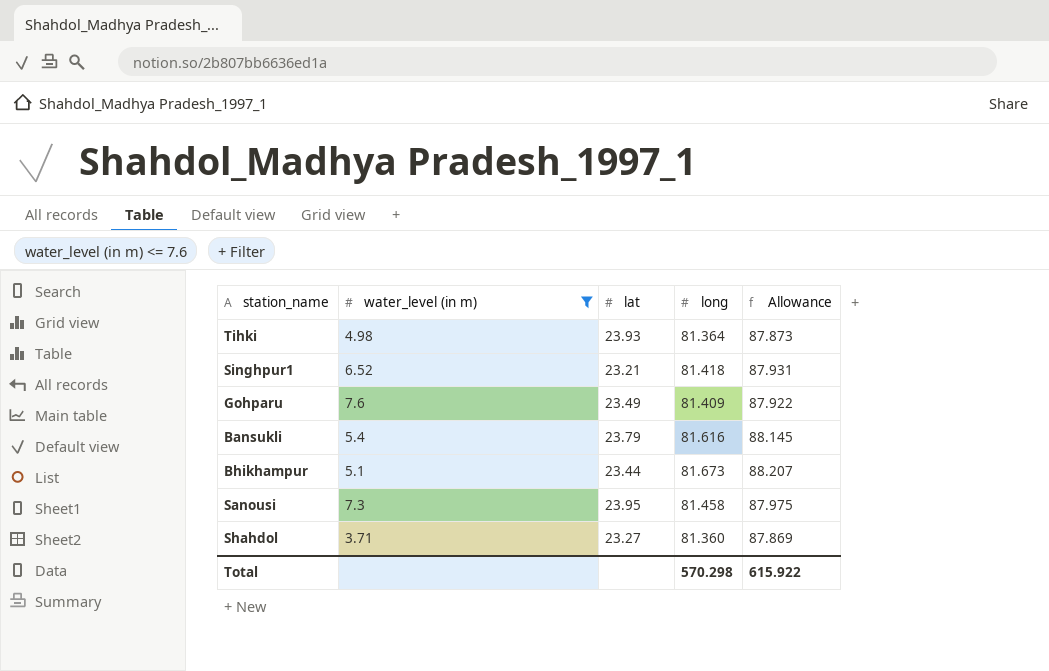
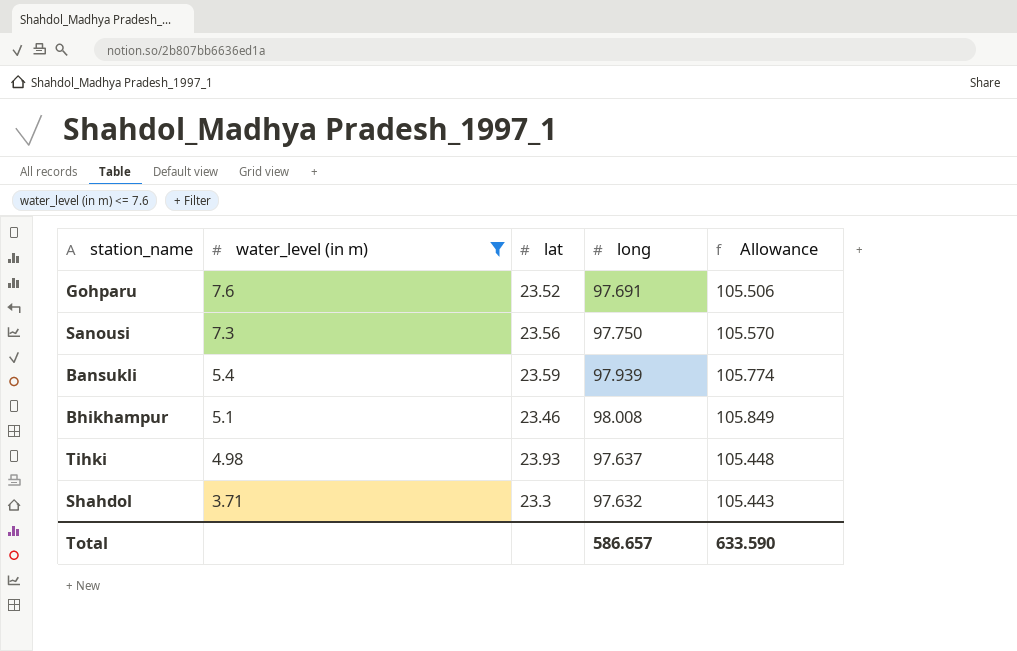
row order: none -> water_level (in m) descending
row Singhpur1: 6.52 | 23.21 | 81.418 | 87.931 -> none
Gohparu | lat: 23.49 -> 23.52
Gohparu | long: 81.409 -> 97.691
Gohparu | Allowance: 87.922 -> 105.506
Sanousi | lat: 23.95 -> 23.56
Sanousi | long: 81.458 -> 97.750
Sanousi | Allowance: 87.975 -> 105.570
Bansukli | lat: 23.79 -> 23.59
Bansukli | long: 81.616 -> 97.939
Bansukli | Allowance: 88.145 -> 105.774
Bhikhampur | lat: 23.44 -> 23.46
Bhikhampur | long: 81.673 -> 98.008
Bhikhampur | Allowance: 88.207 -> 105.849
Tihki | long: 81.364 -> 97.637
Tihki | Allowance: 87.873 -> 105.448
Shahdol | lat: 23.27 -> 23.3
Shahdol | long: 81.360 -> 97.632
Shahdol | Allowance: 87.869 -> 105.443
Total | long: 570.298 -> 586.657
Total | Allowance: 615.922 -> 633.590

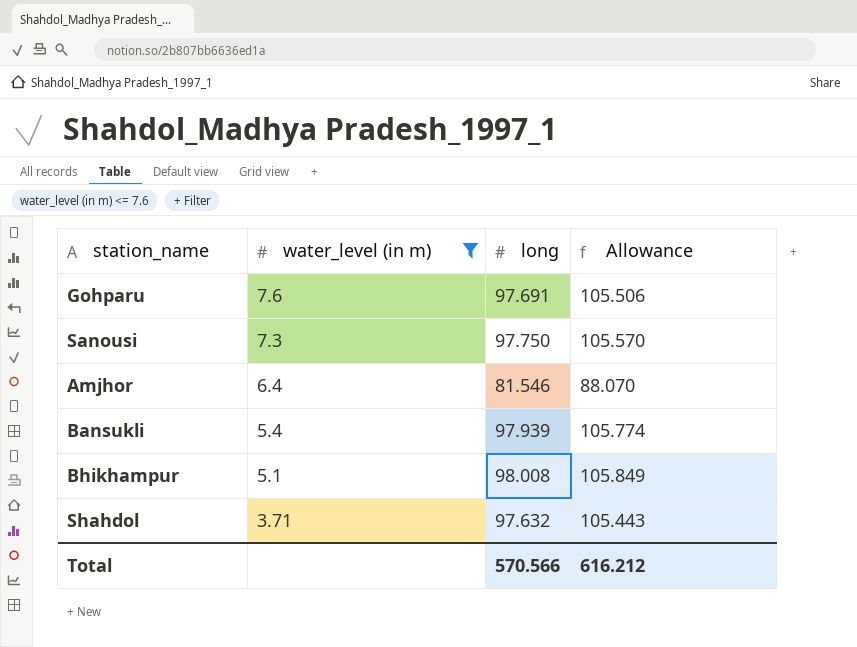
column lat | position: 3 -> none
row Tihki: 4.98 | 23.93 | 97.637 | 105.448 -> none
row Amjhor: none -> 6.4 | 81.546 | 88.070
Total | long: 586.657 -> 570.566
Total | Allowance: 633.590 -> 616.212

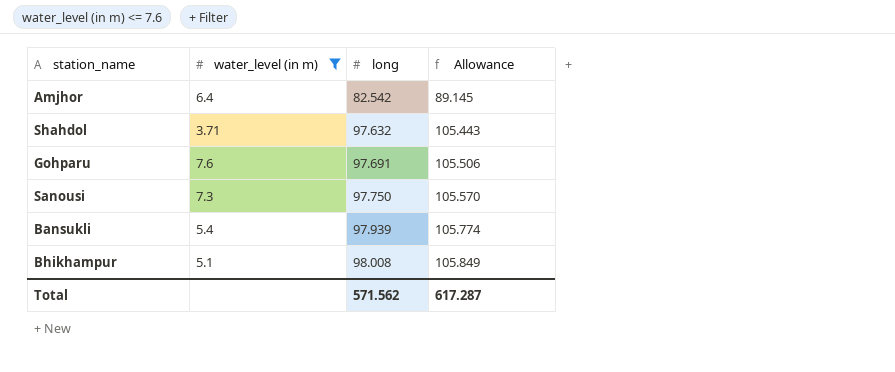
row order: water_level (in m) descending -> long ascending
Amjhor | long: 81.546 -> 82.542
Amjhor | Allowance: 88.070 -> 89.145
Total | long: 570.566 -> 571.562
Total | Allowance: 616.212 -> 617.287

